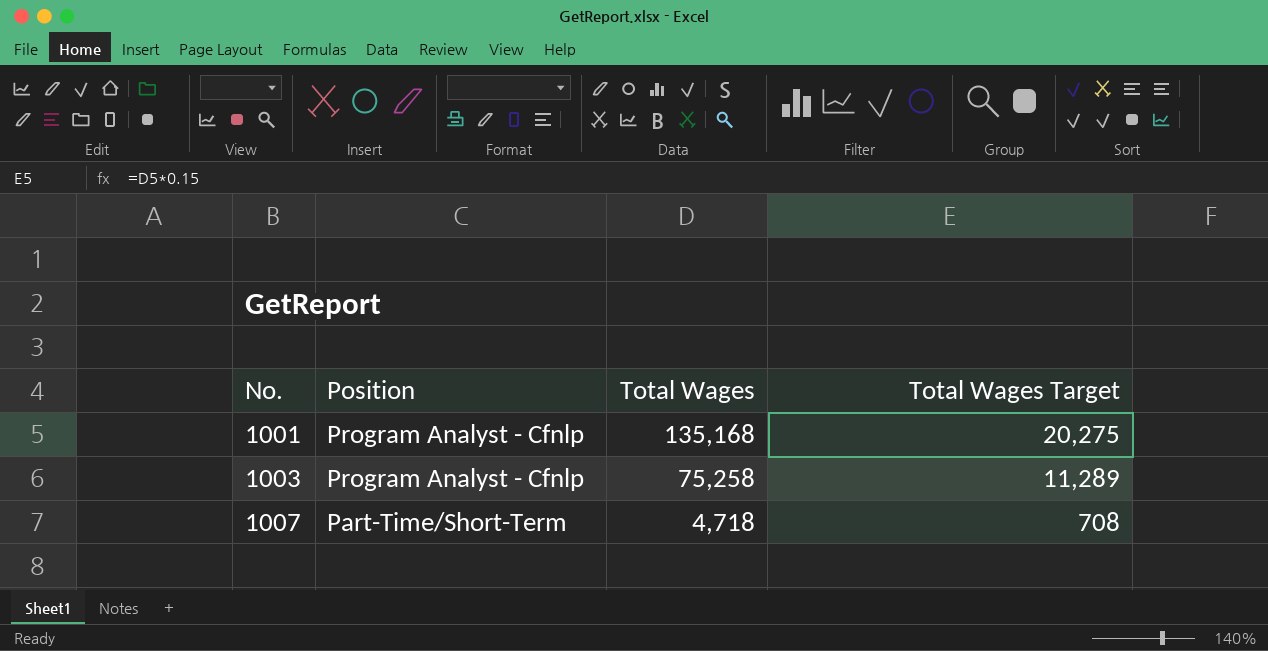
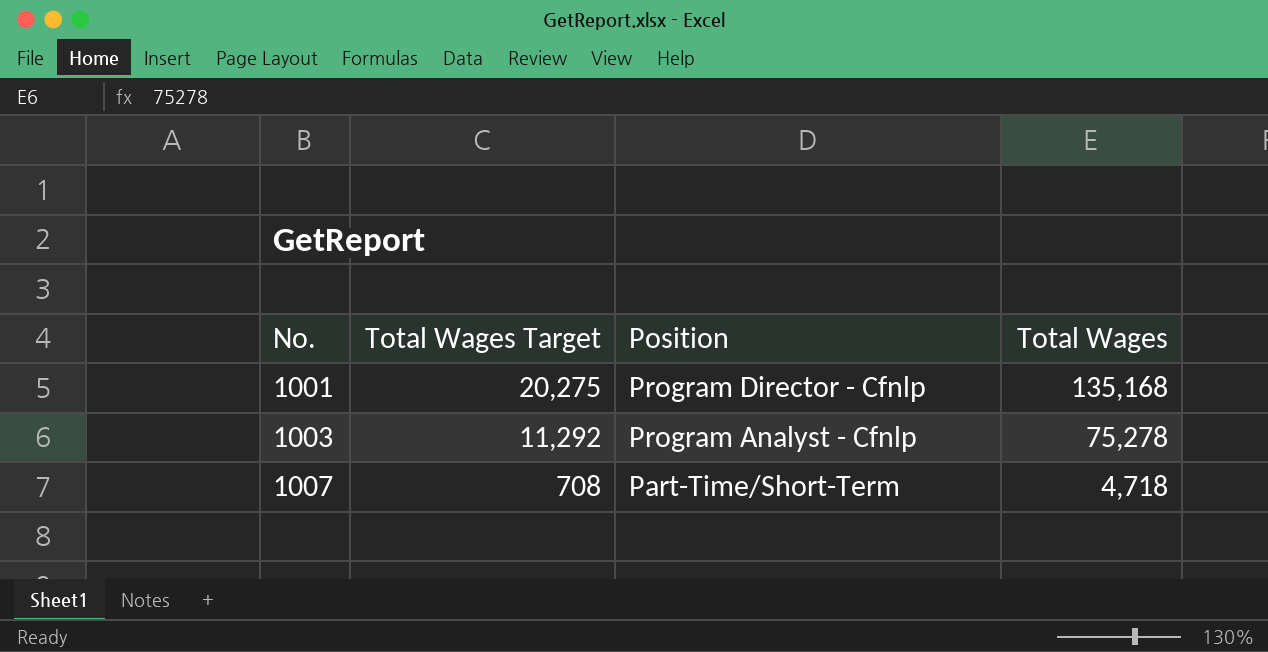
column Total Wages Target | position: 4 -> 2
1001 | Position: Program Analyst - Cfnlp -> Program Director - Cfnlp
1003 | Total Wages Target: 11,289 -> 11,292
1003 | Total Wages: 75,258 -> 75,278

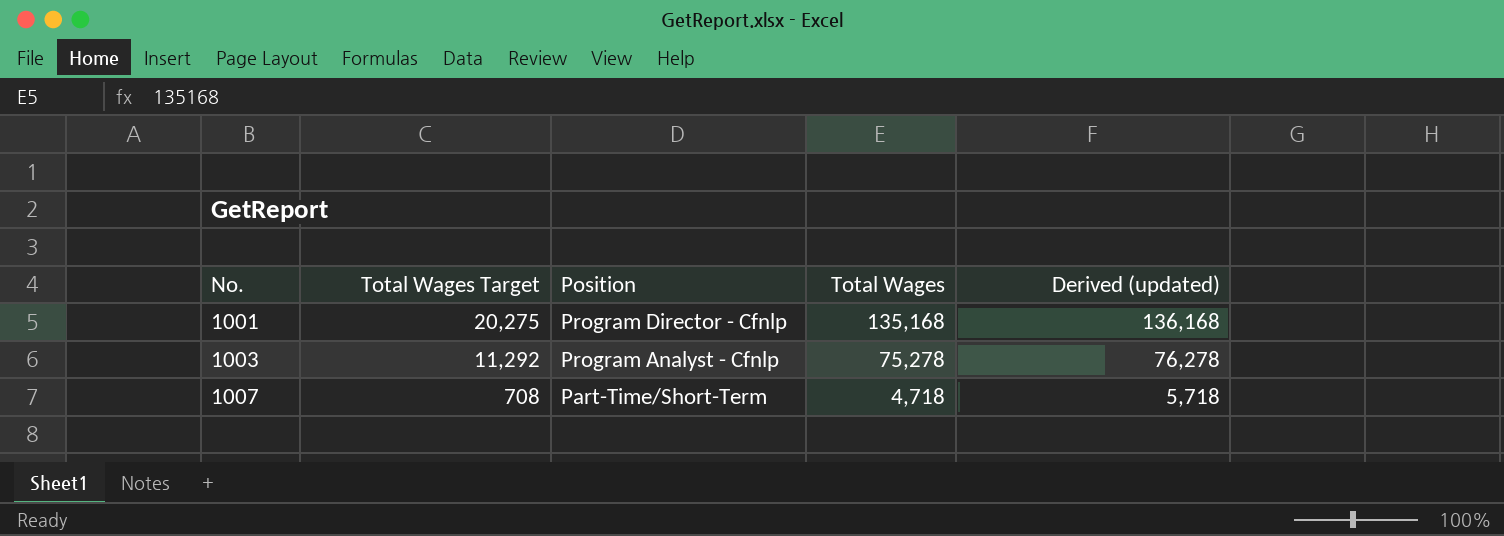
column Derived (updated) | formula: none -> [Total Wages] + 1000

